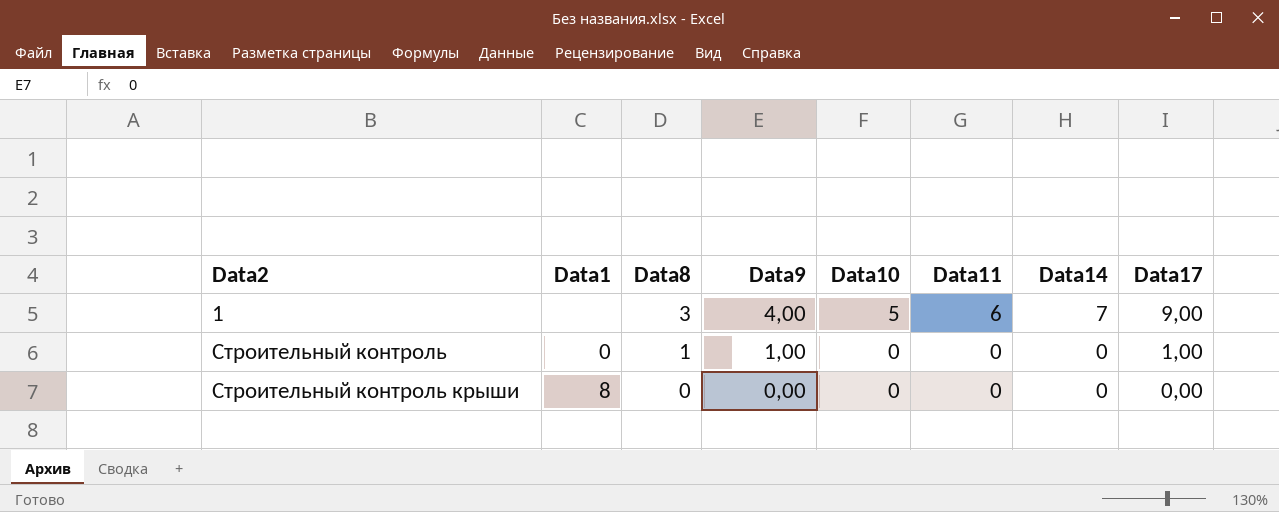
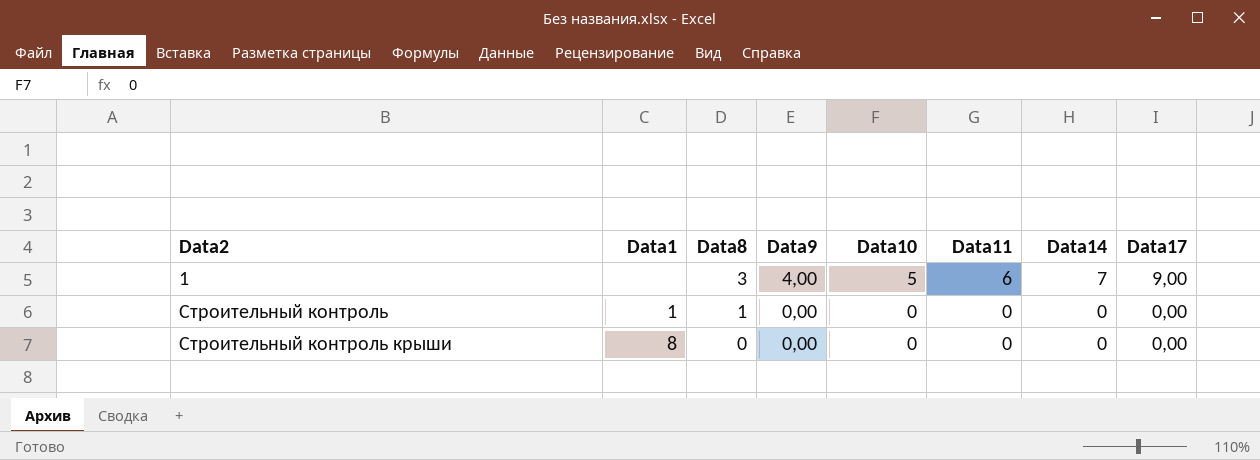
Строительный контроль | Data1: 0 -> 1
Строительный контроль | Data9: 1,00 -> 0,00
Строительный контроль | Data17: 1,00 -> 0,00

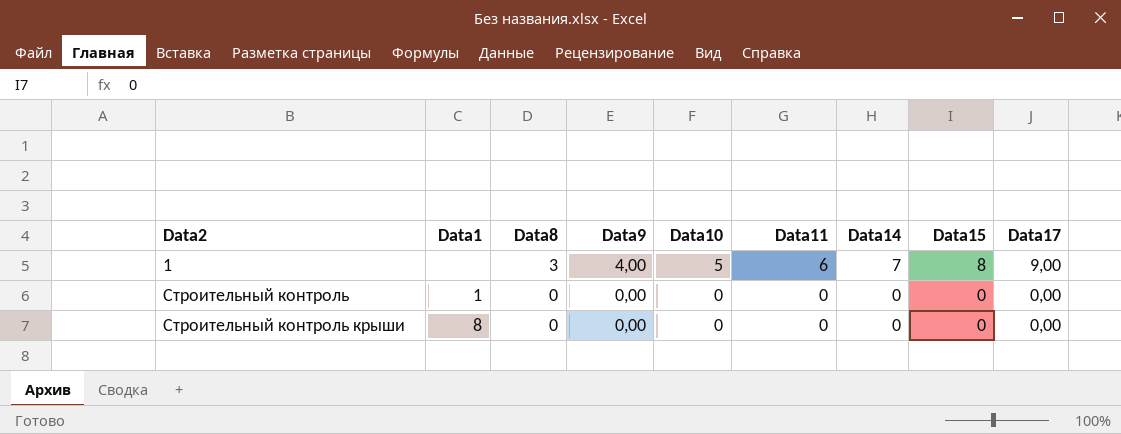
column Data15 | position: none -> 8
Строительный контроль | Data8: 1 -> 0

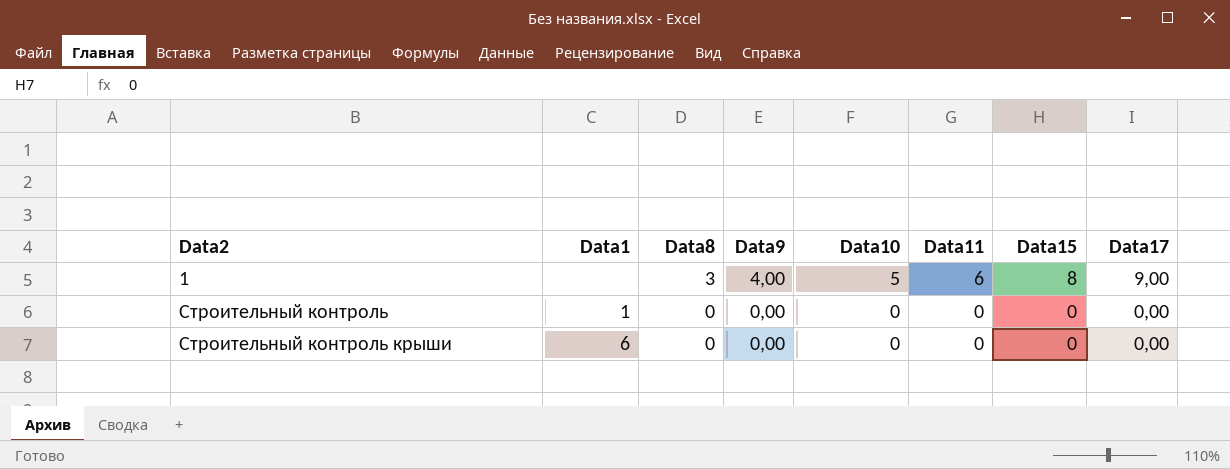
column Data14 | position: 7 -> none
Строительный контроль крыши | Data1: 8 -> 6

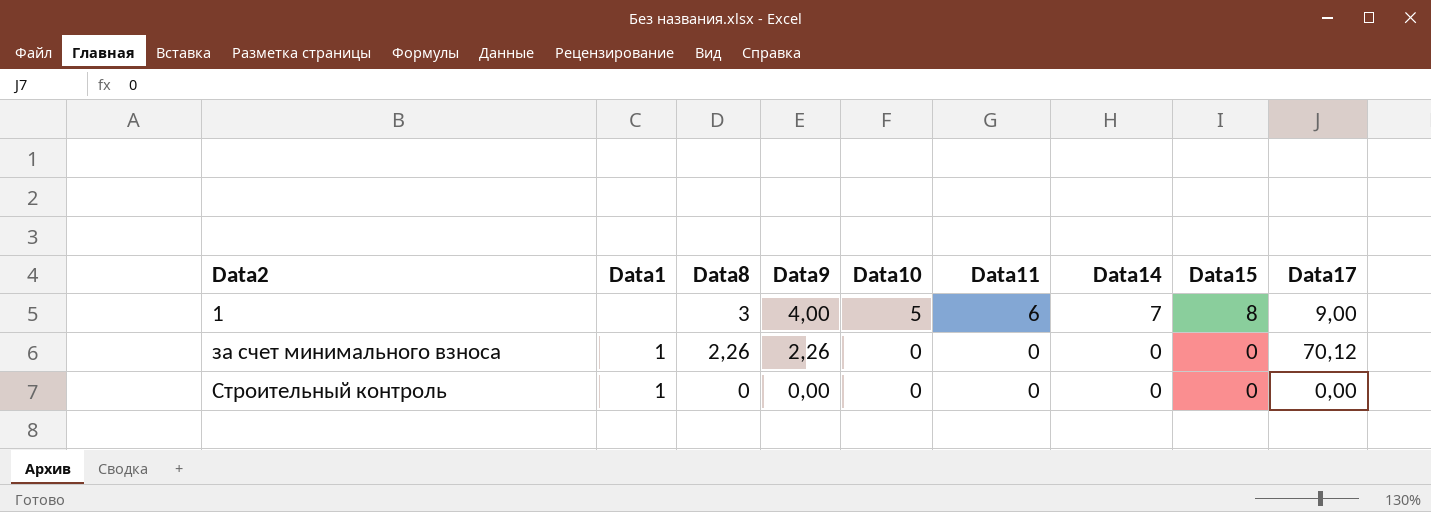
column Data14 | position: none -> 7
row Строительный контроль крыши: 6 | 0 | 0,00 | 0 | 0 | 0 | 0,00 -> none
row за счет минимального взноса: none -> 1 | 2,26 | 2,26 | 0 | 0 | 0 | 0 | 70,12

